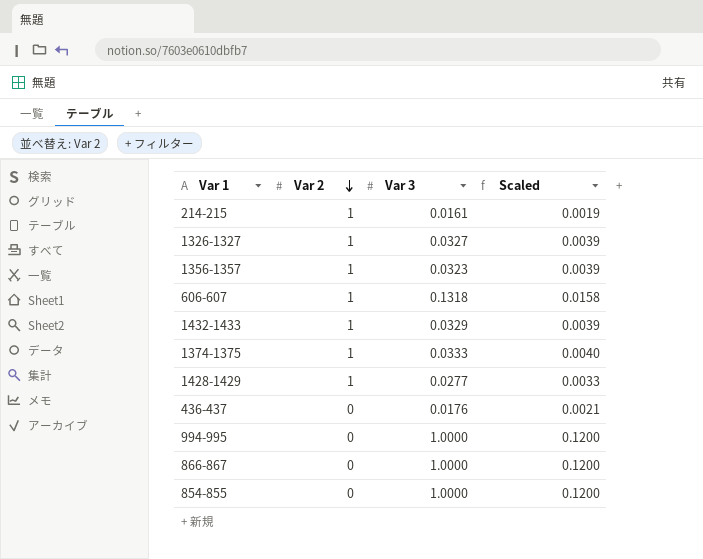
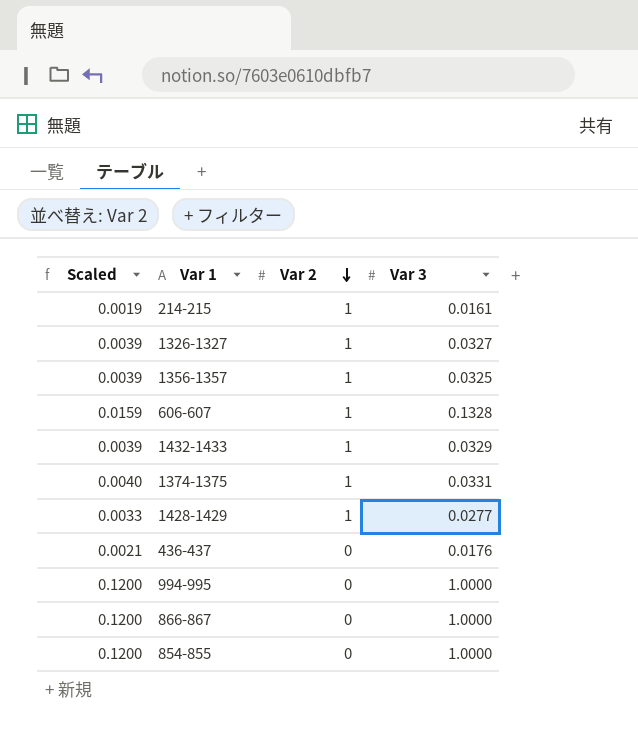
column Scaled | position: 4 -> 1
1356-1357 | Var 3: 0.0323 -> 0.0325
606-607 | Scaled: 0.0158 -> 0.0159
606-607 | Var 3: 0.1318 -> 0.1328
1374-1375 | Var 3: 0.0333 -> 0.0331

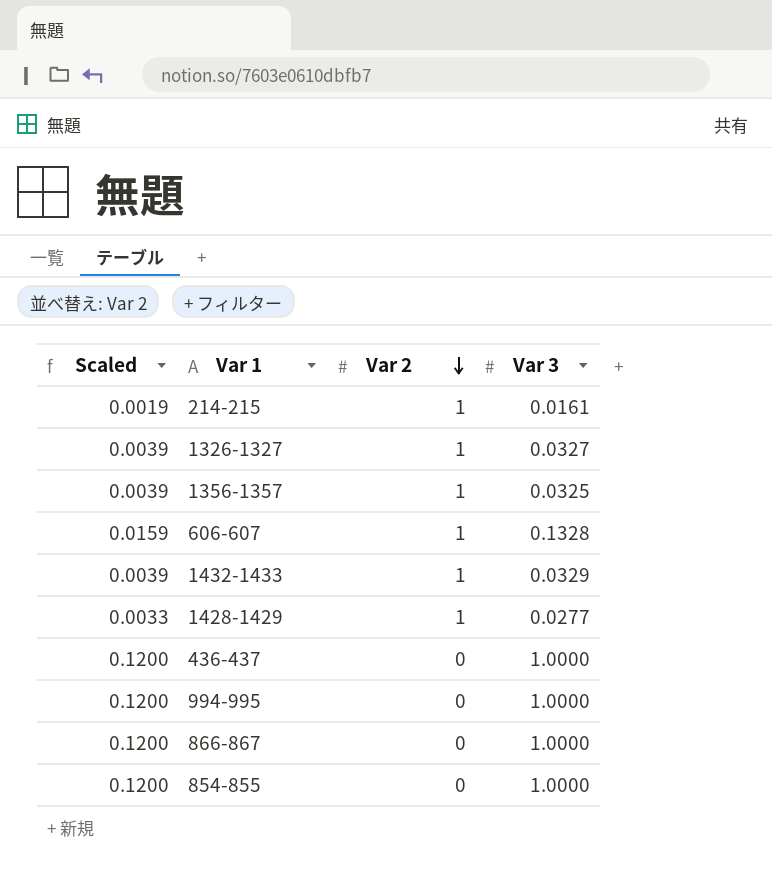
row 1374-1375: 0.0040 | 1 | 0.0331 -> none
436-437 | Scaled: 0.0021 -> 0.1200
436-437 | Var 3: 0.0176 -> 1.0000

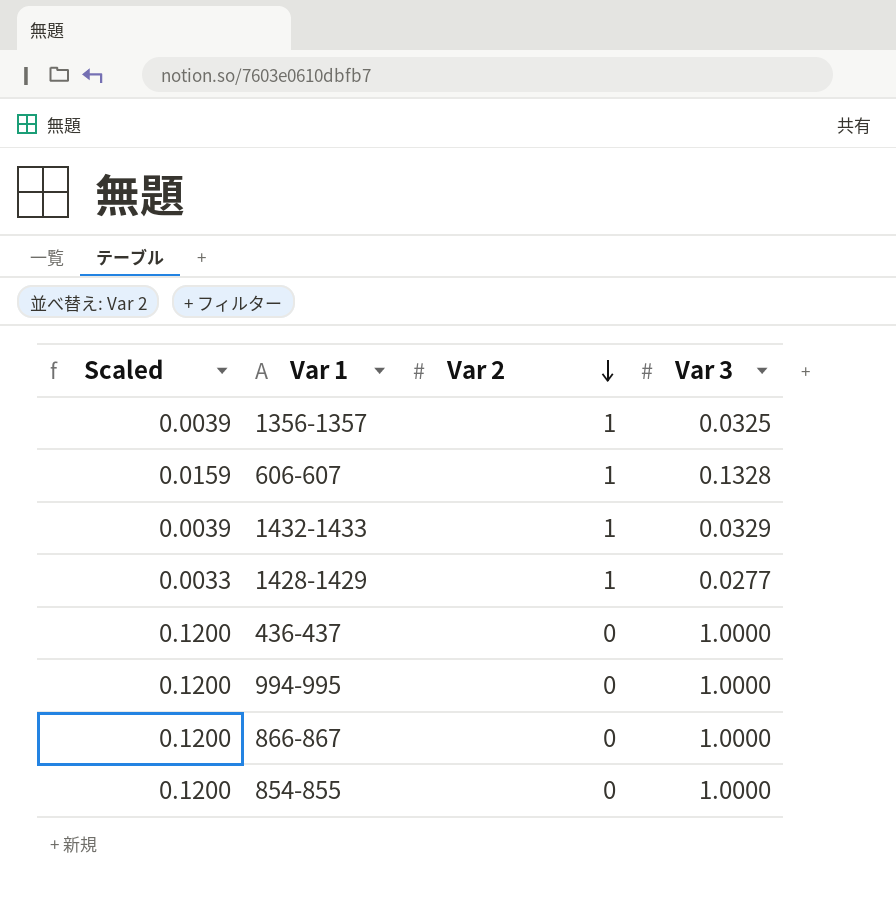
row 214-215: 0.0019 | 1 | 0.0161 -> none
row 1326-1327: 0.0039 | 1 | 0.0327 -> none

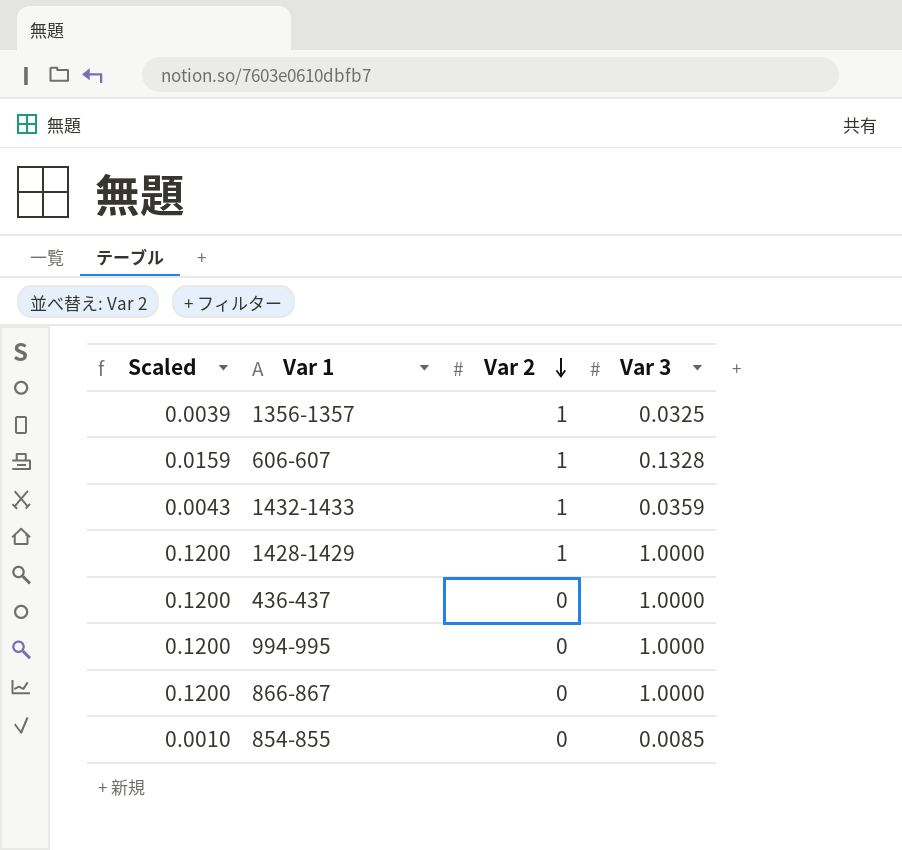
1432-1433 | Scaled: 0.0039 -> 0.0043
1432-1433 | Var 3: 0.0329 -> 0.0359
1428-1429 | Scaled: 0.0033 -> 0.1200
1428-1429 | Var 3: 0.0277 -> 1.0000
854-855 | Scaled: 0.1200 -> 0.0010
854-855 | Var 3: 1.0000 -> 0.0085

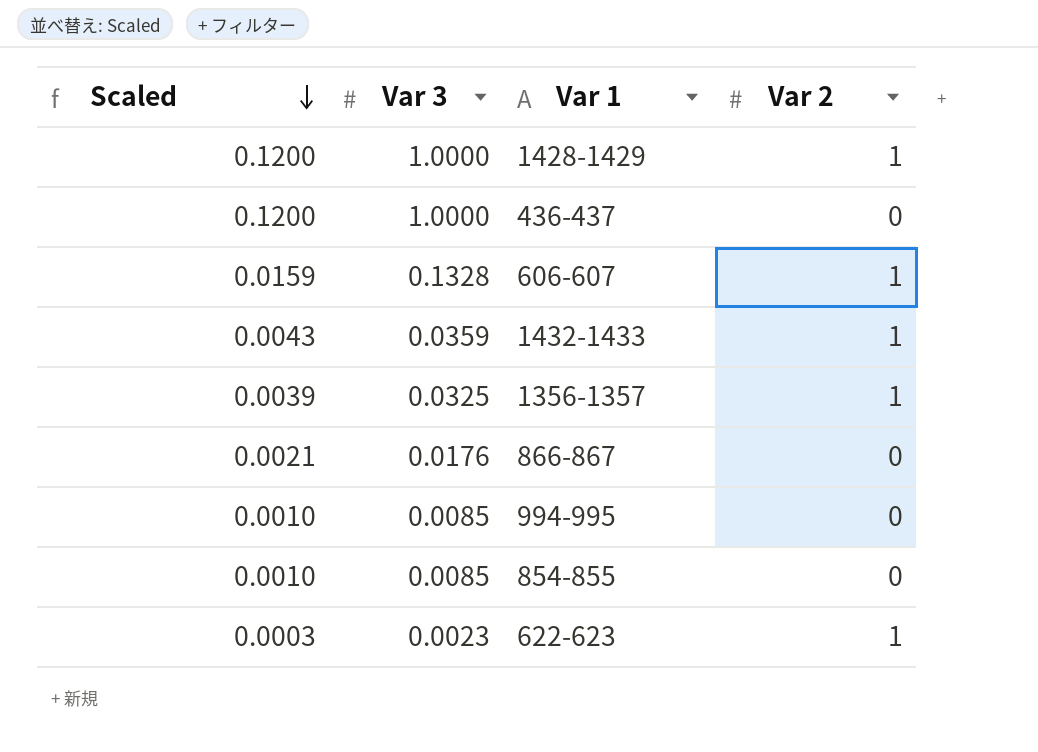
row order: Var 2 descending -> Scaled descending
column Var 3 | position: 4 -> 2
866-867 | Scaled: 0.1200 -> 0.0021
866-867 | Var 3: 1.0000 -> 0.0176
994-995 | Scaled: 0.1200 -> 0.0010
994-995 | Var 3: 1.0000 -> 0.0085
row 622-623: none -> 0.0003 | 0.0023 | 1

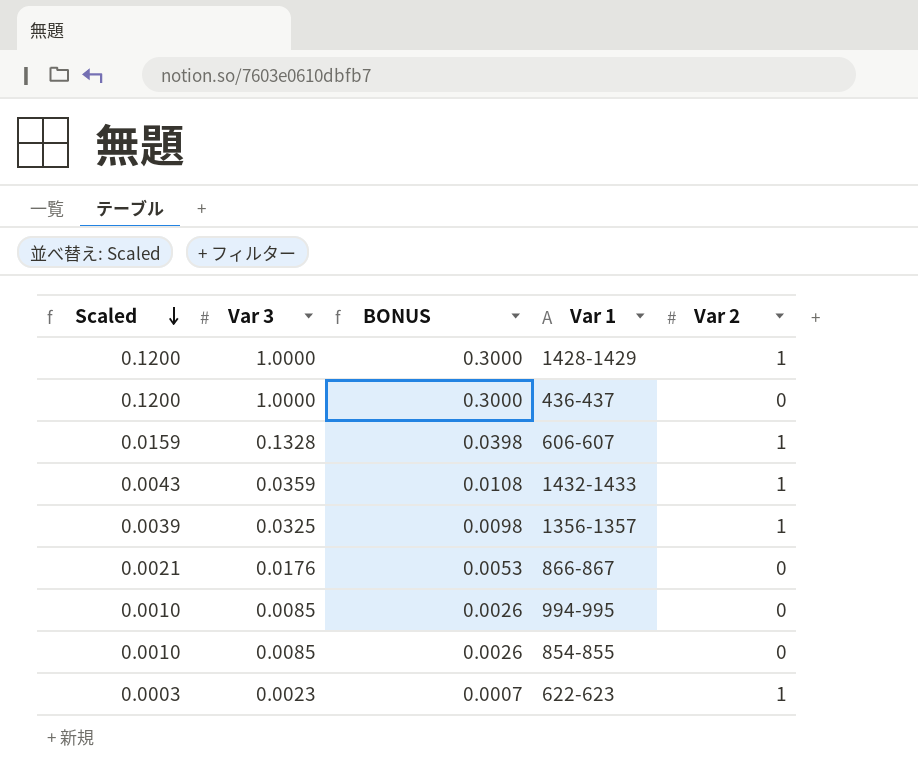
column BONUS | formula: none -> [Var 3] * 0.3

